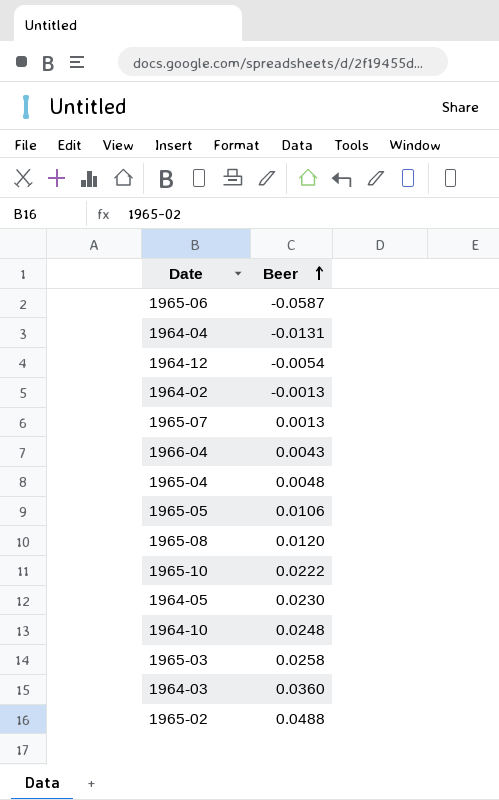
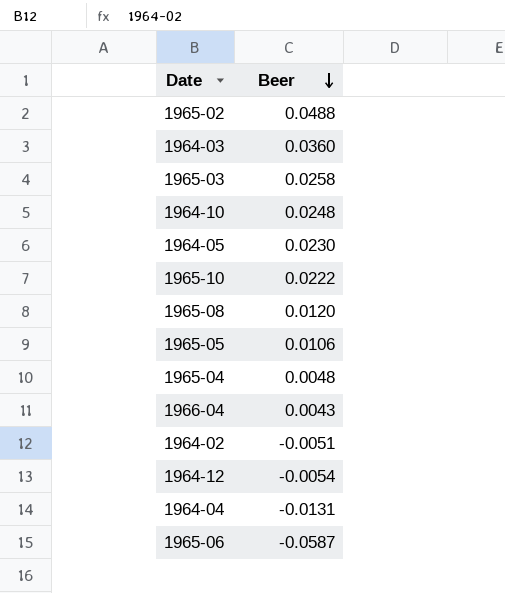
row order: Beer ascending -> Beer descending
row 1965-07: 0.0013 -> none
1964-02 | Beer: -0.0013 -> -0.0051

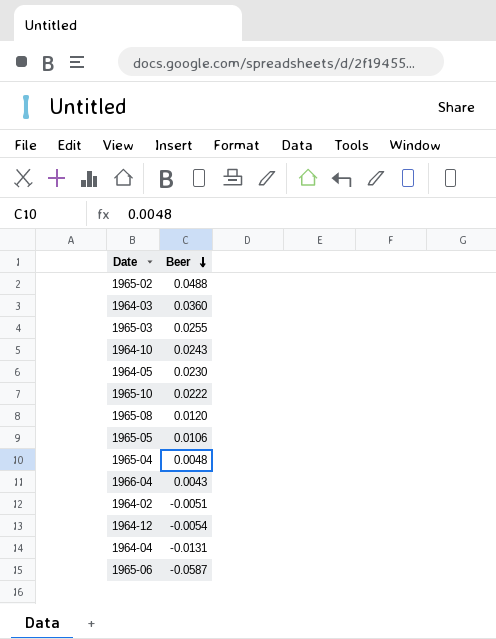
1965-03 | Beer: 0.0258 -> 0.0255
1964-10 | Beer: 0.0248 -> 0.0243

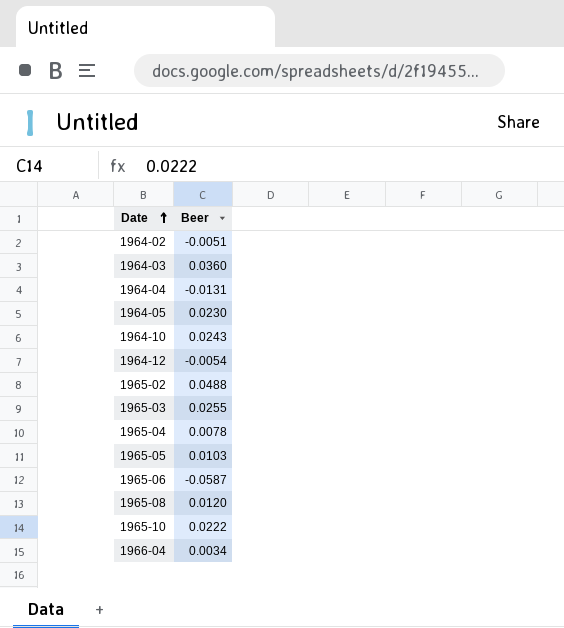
row order: Beer descending -> Date ascending
1965-04 | Beer: 0.0048 -> 0.0078
1965-05 | Beer: 0.0106 -> 0.0103
1966-04 | Beer: 0.0043 -> 0.0034

